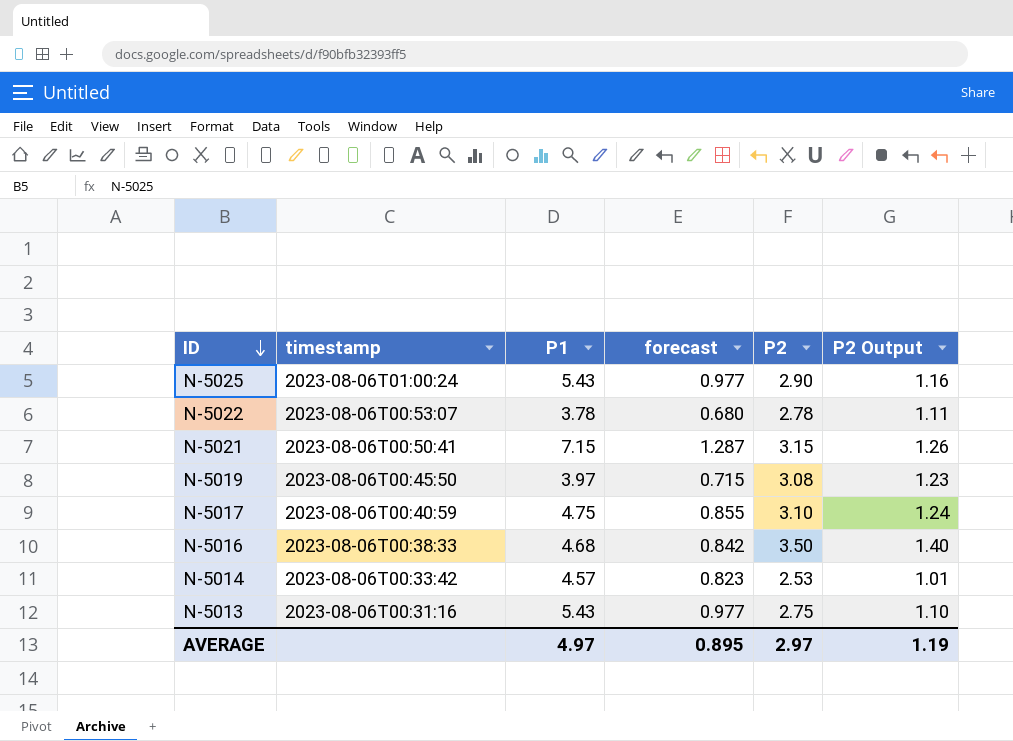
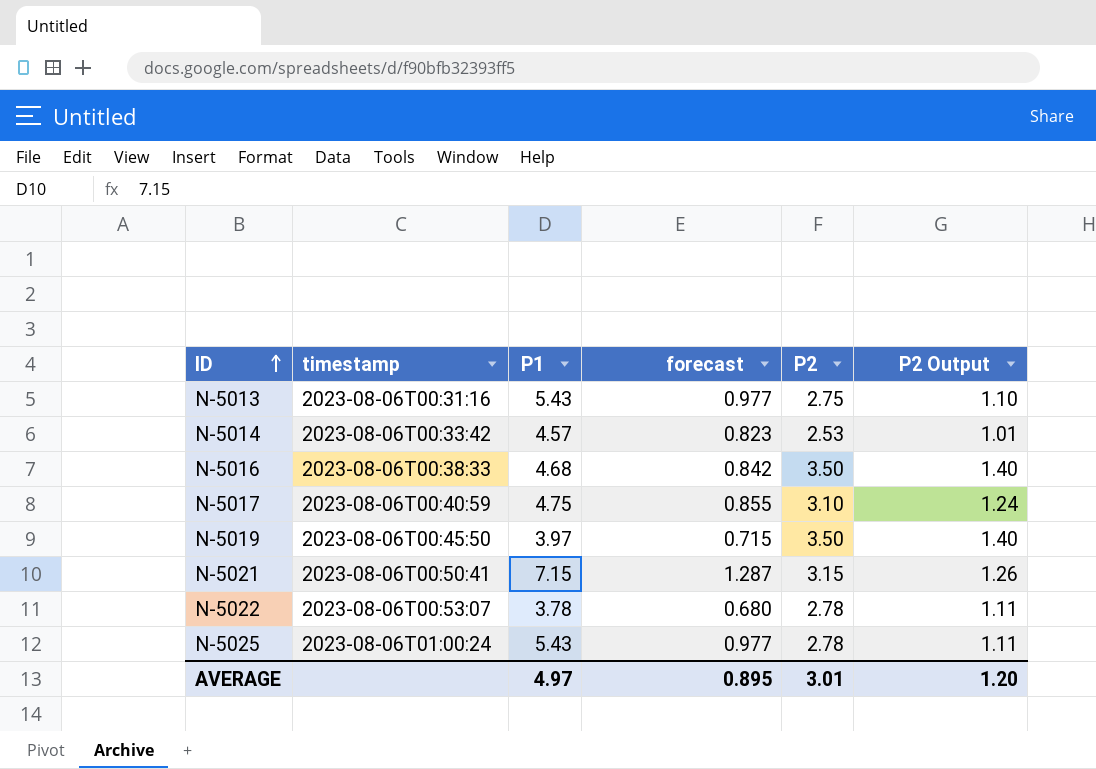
row order: ID descending -> ID ascending
N-5019 | P2: 3.08 -> 3.50
N-5019 | P2 Output: 1.23 -> 1.40
N-5025 | P2: 2.90 -> 2.78
N-5025 | P2 Output: 1.16 -> 1.11
AVERAGE | P2: 2.97 -> 3.01
AVERAGE | P2 Output: 1.19 -> 1.20

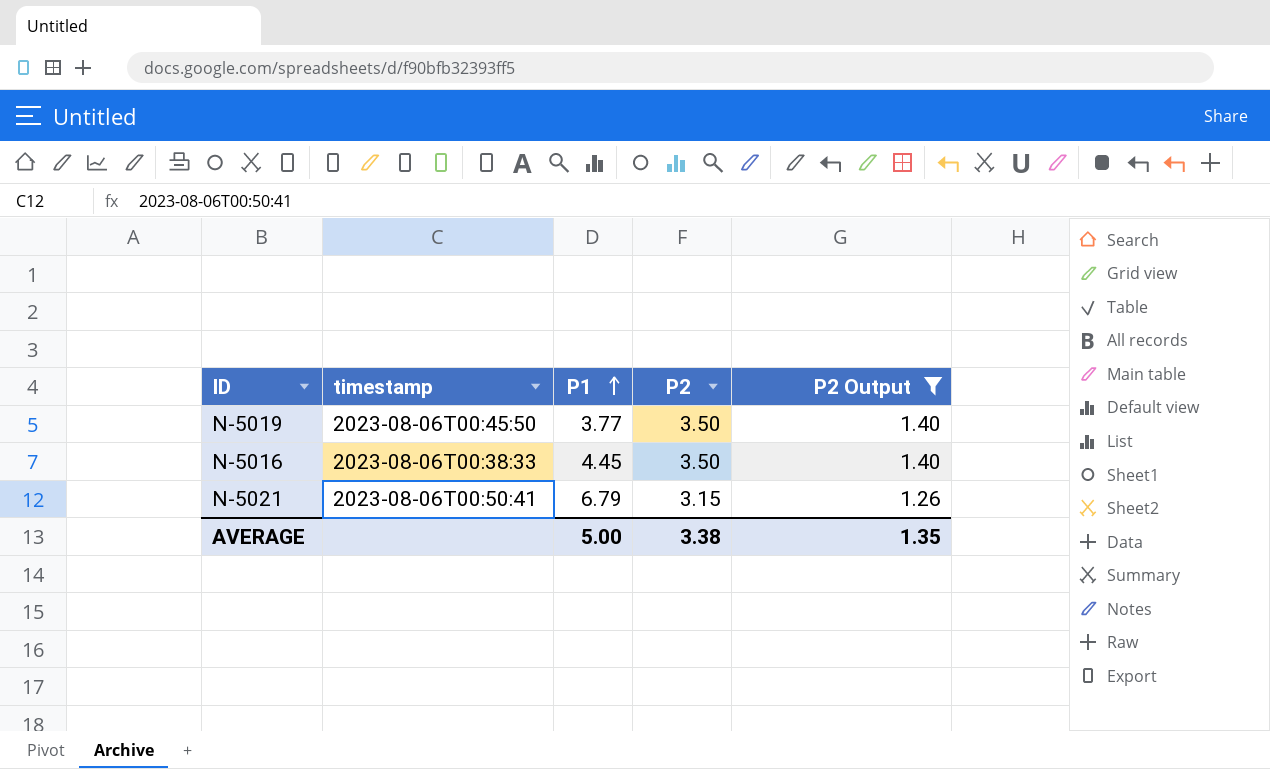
filter: none -> P2 Output >= 1.26
row order: ID ascending -> P1 ascending
column forecast | formula: [P1] * 0.18 -> none
N-5019 | P1: 3.97 -> 3.77
N-5016 | P1: 4.68 -> 4.45
N-5021 | P1: 7.15 -> 6.79
AVERAGE | P1: 4.97 -> 5.00
AVERAGE | P2: 3.01 -> 3.38
AVERAGE | P2 Output: 1.20 -> 1.35

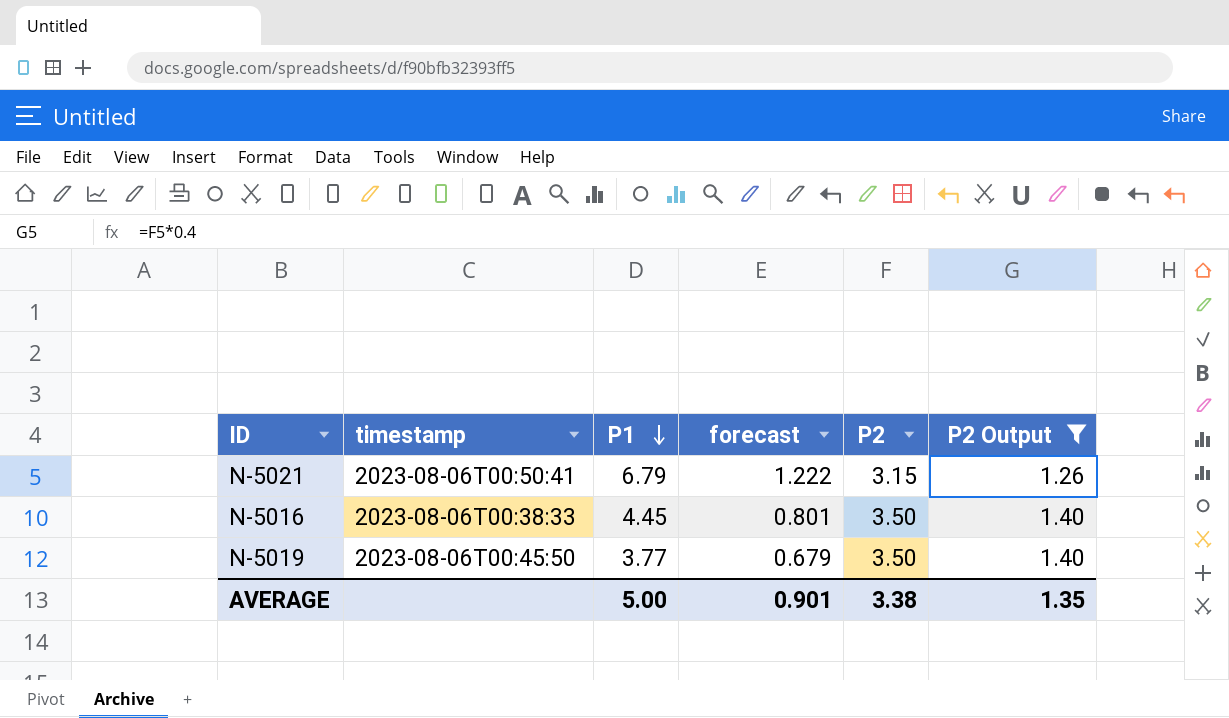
row order: P1 ascending -> P1 descending
column forecast | formula: none -> [P1] * 0.18

